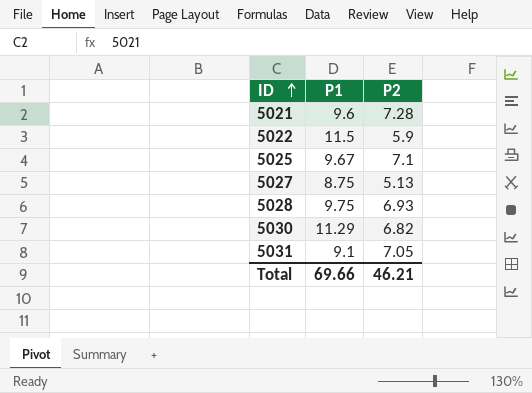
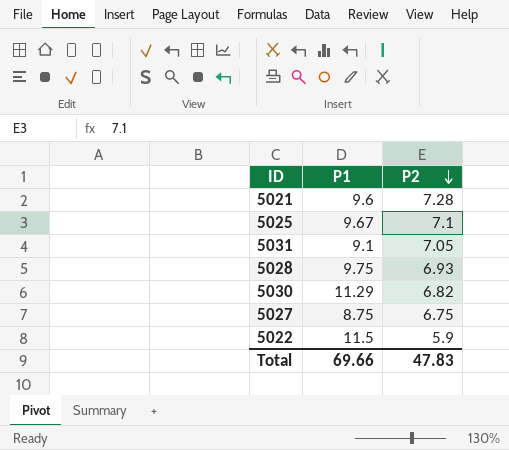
row order: ID ascending -> P2 descending
5027 | P2: 5.13 -> 6.75
Total | P2: 46.21 -> 47.83

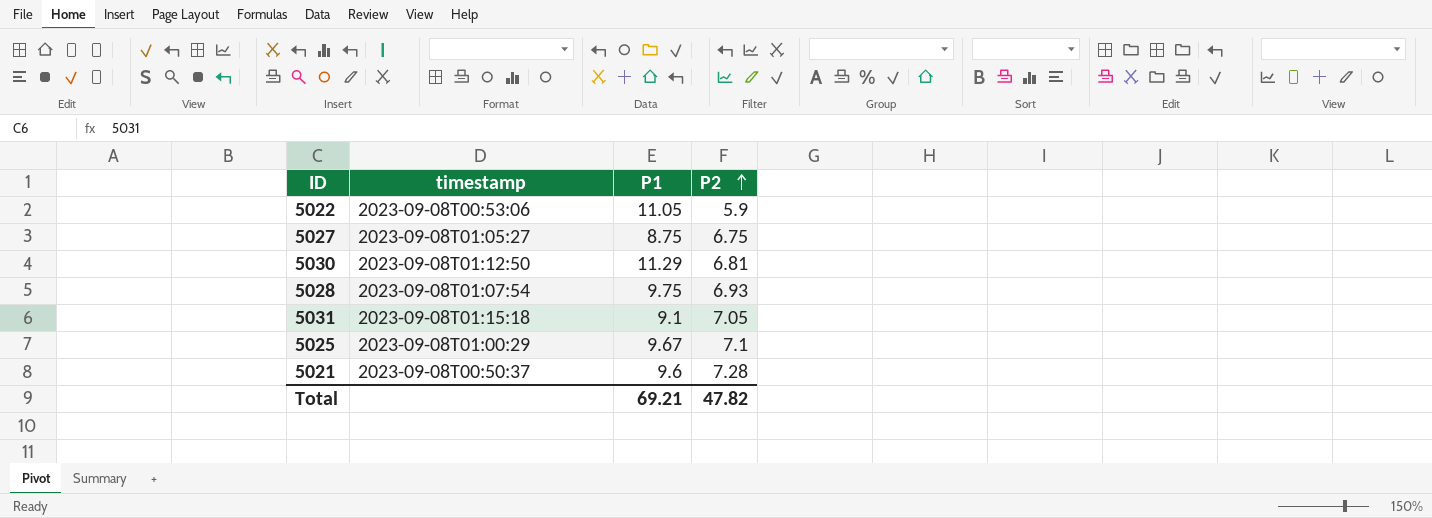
row order: P2 descending -> P2 ascending
column timestamp | position: none -> 2
5022 | P1: 11.5 -> 11.05
5030 | P2: 6.82 -> 6.81
Total | P1: 69.66 -> 69.21
Total | P2: 47.83 -> 47.82

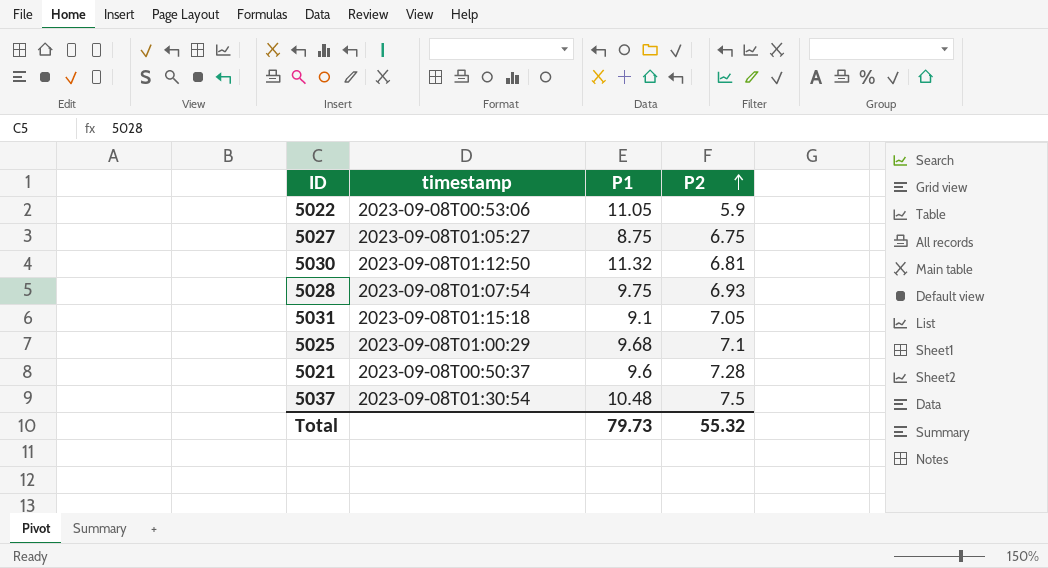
5030 | P1: 11.29 -> 11.32
5025 | P1: 9.67 -> 9.68
row 5037: none -> 2023-09-08T01:30:54 | 10.48 | 7.5
Total | P1: 69.21 -> 79.73
Total | P2: 47.82 -> 55.32

